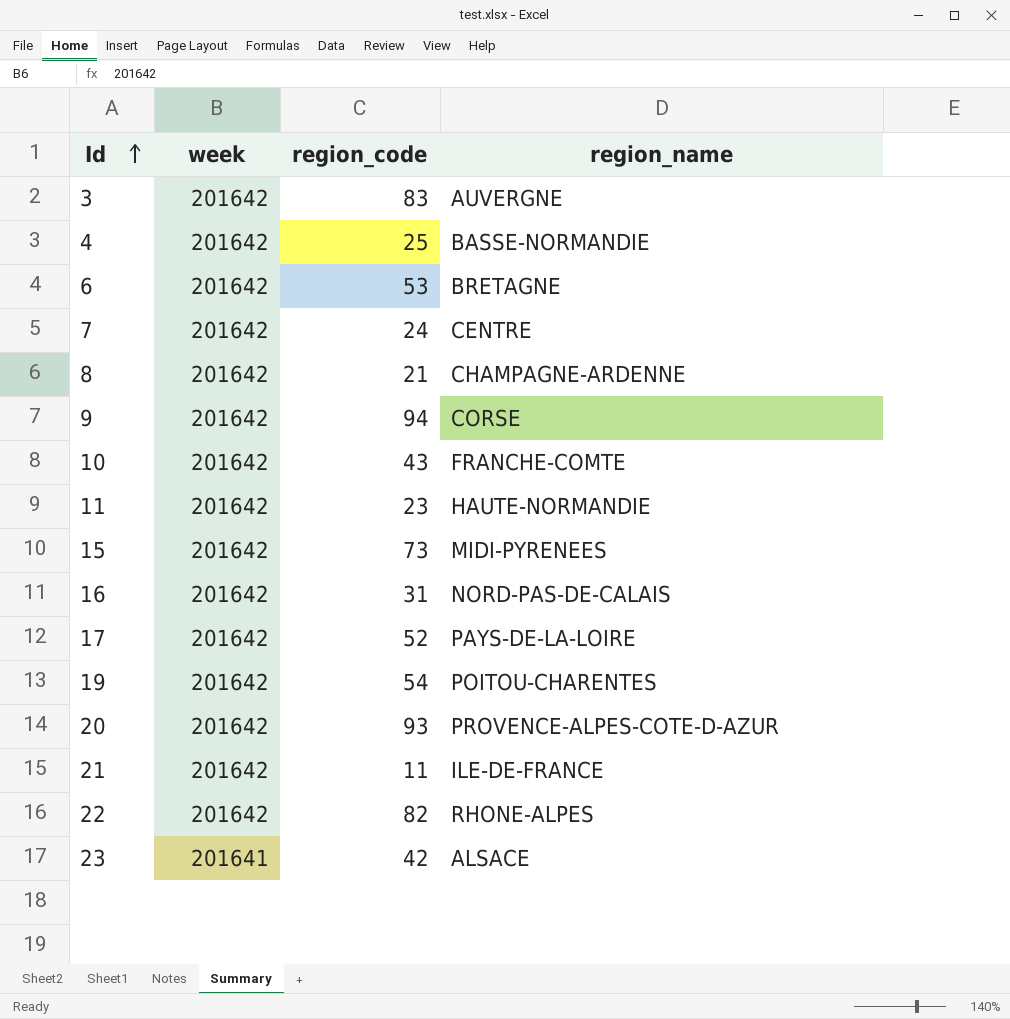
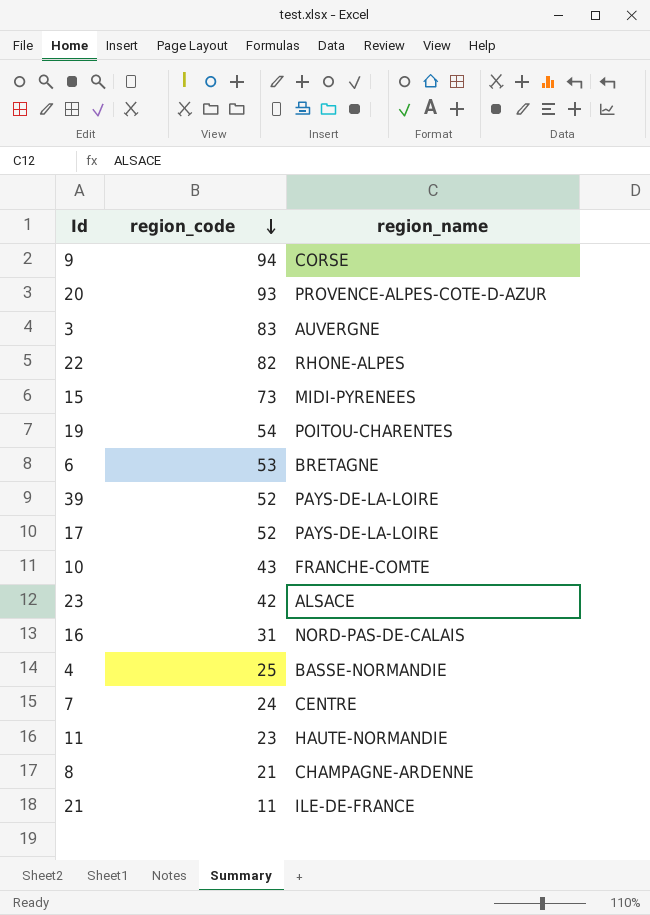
row order: Id ascending -> region_code descending
column week | position: 2 -> none
row 39: none -> 52 | PAYS-DE-LA-LOIRE

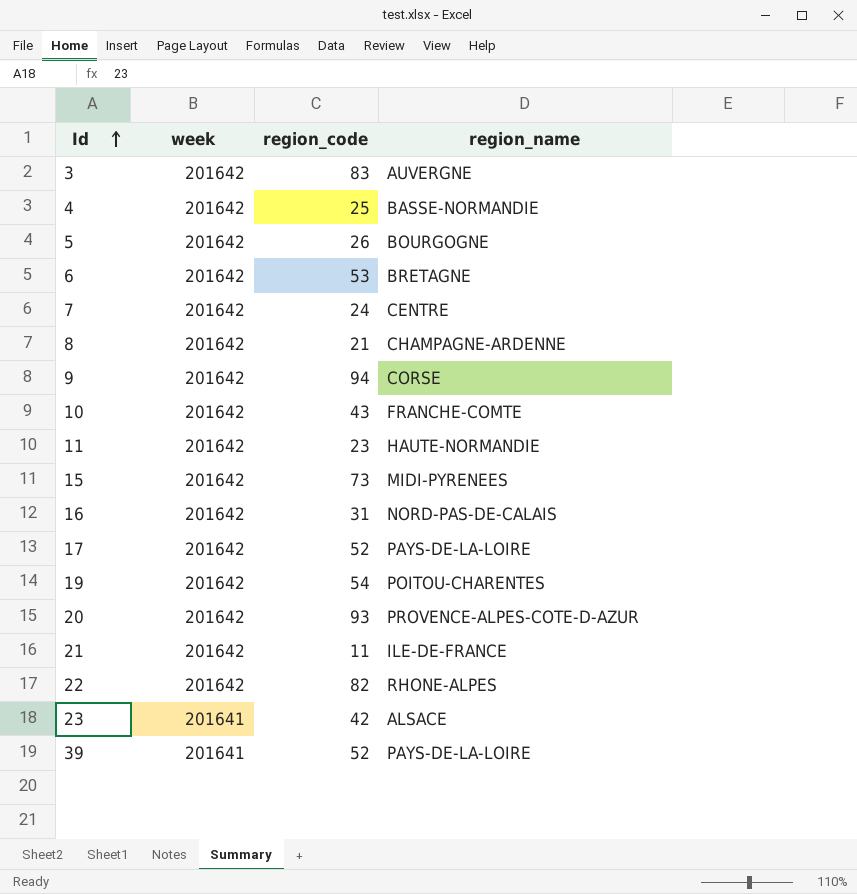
row order: region_code descending -> Id ascending
column week | position: none -> 2
row 5: none -> 201642 | 26 | BOURGOGNE

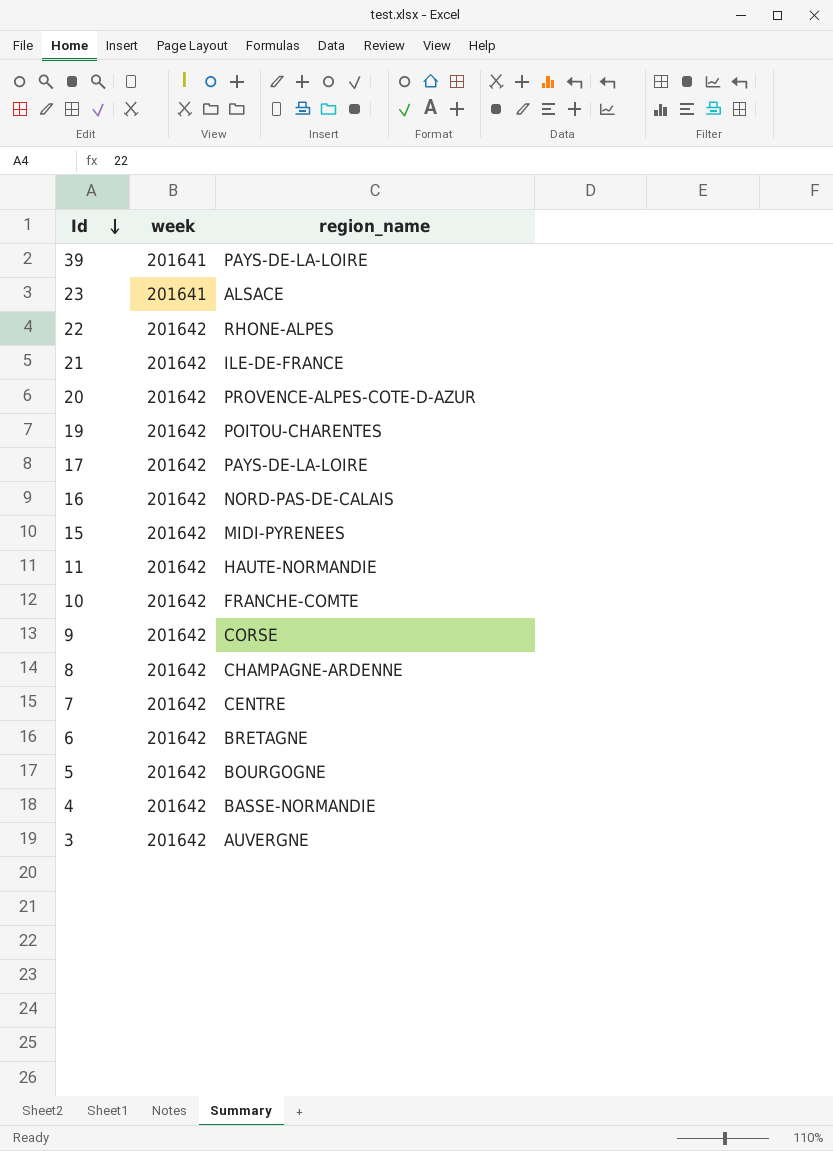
row order: Id ascending -> Id descending
column region_code | position: 3 -> none

